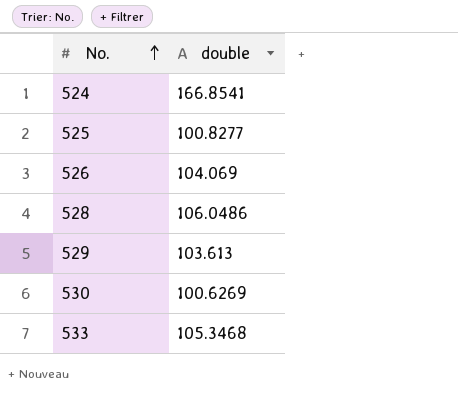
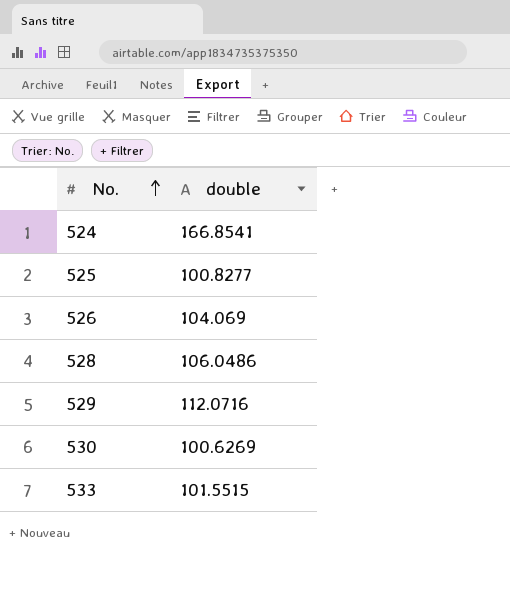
529 | double: 103.613 -> 112.0716
533 | double: 105.3468 -> 101.5515

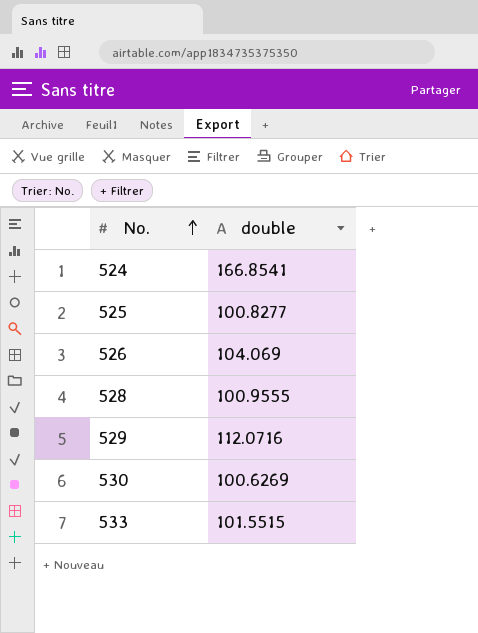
528 | double: 106.0486 -> 100.9555

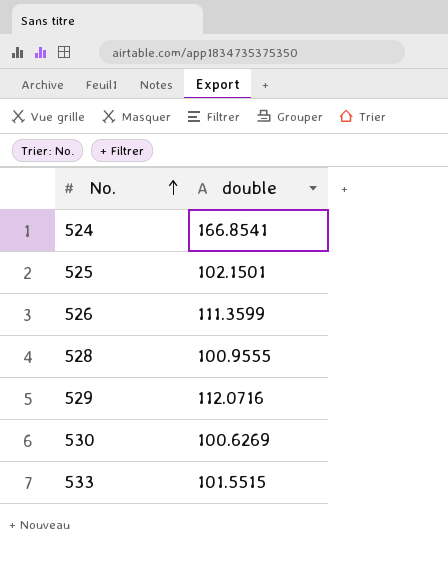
525 | double: 100.8277 -> 102.1501
526 | double: 104.069 -> 111.3599

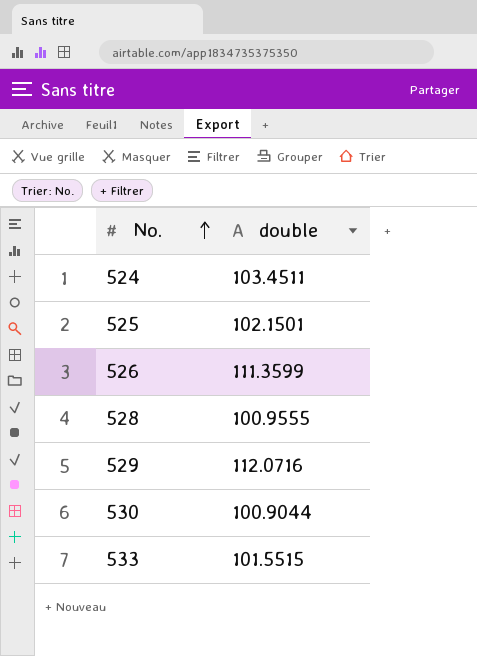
524 | double: 166.8541 -> 103.4511
530 | double: 100.6269 -> 100.9044

